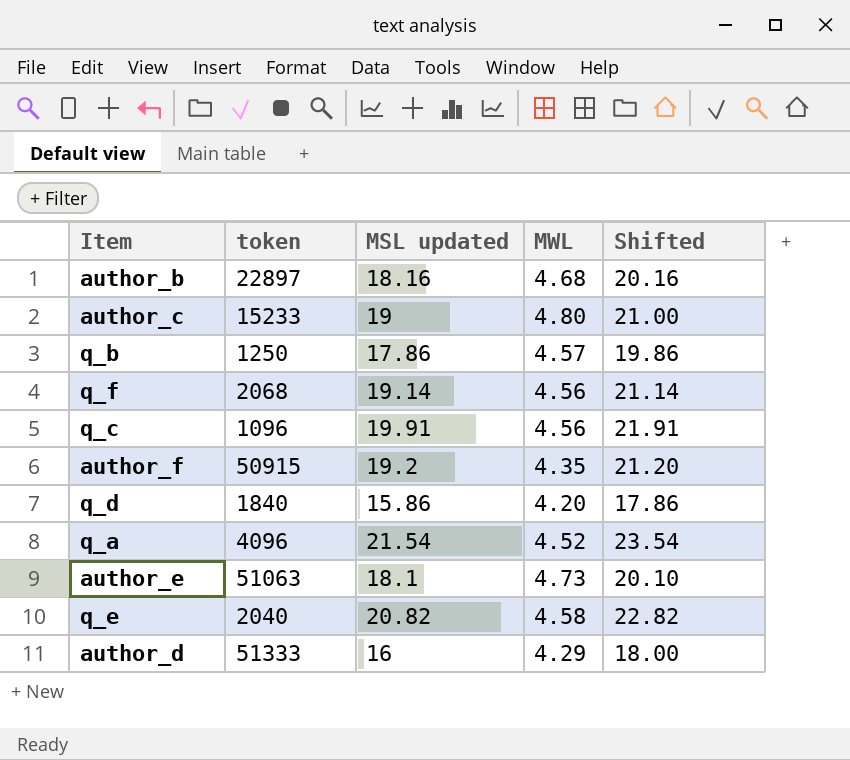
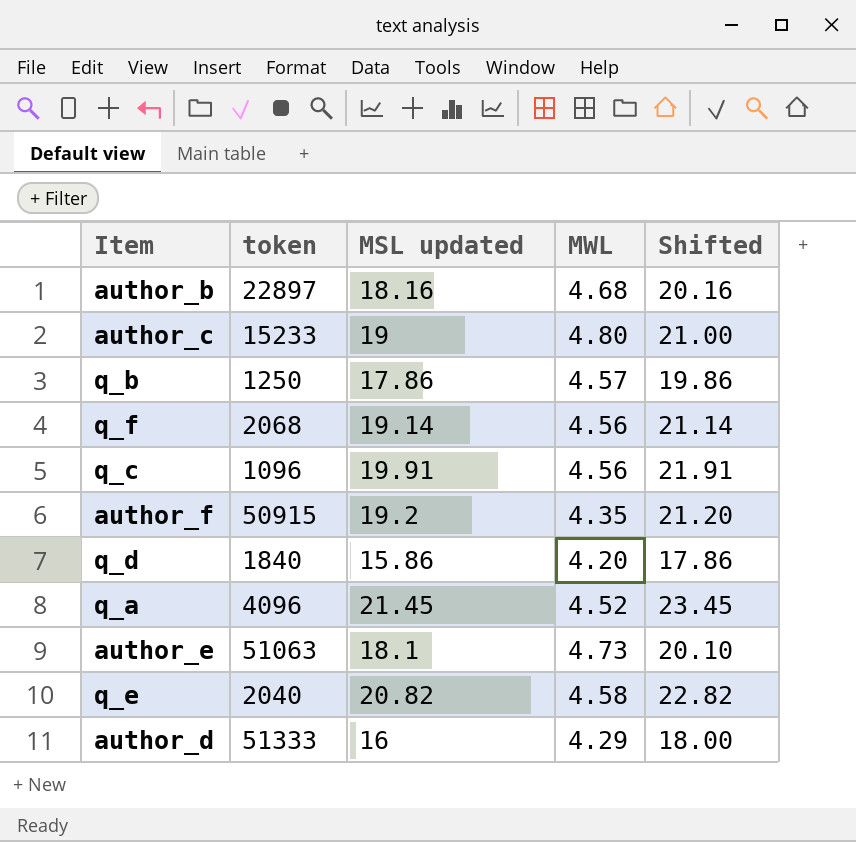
q_a | MSL updated: 21.54 -> 21.45
q_a | Shifted: 23.54 -> 23.45

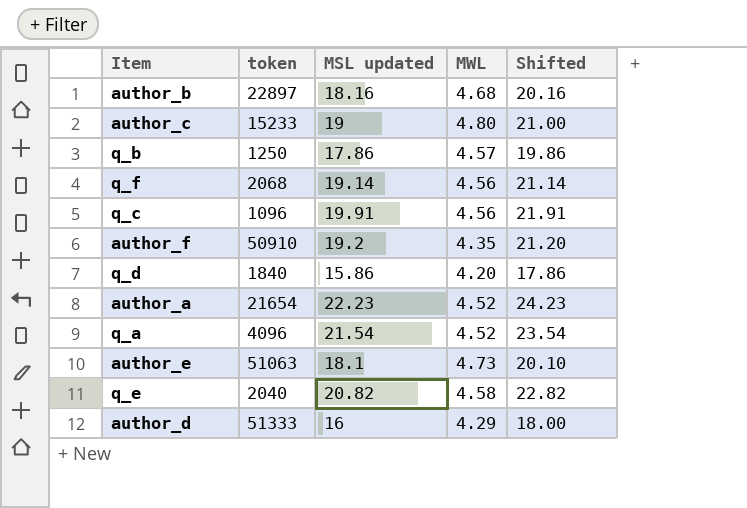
author_f | token: 50915 -> 50910
row author_a: none -> 21654 | 22.23 | 4.52 | 24.23
q_a | MSL updated: 21.45 -> 21.54
q_a | Shifted: 23.45 -> 23.54

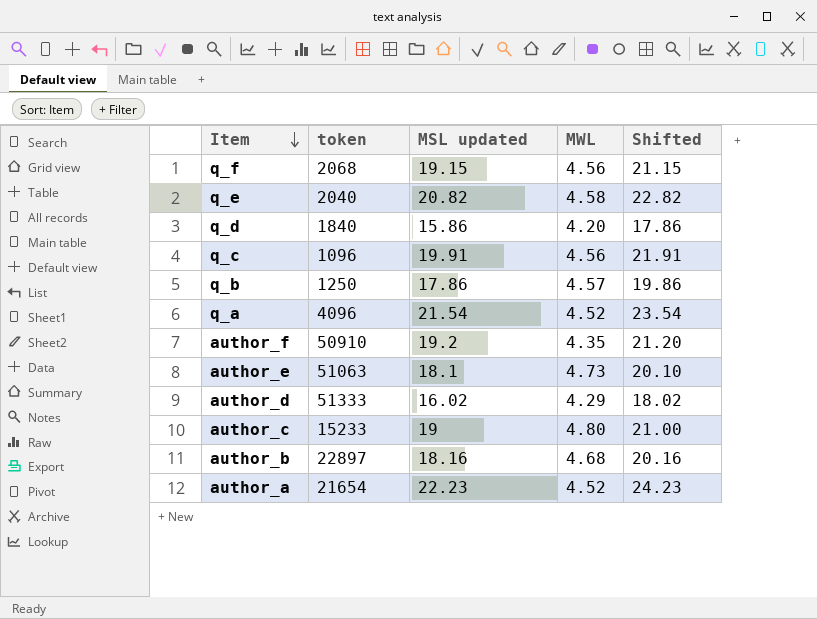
row order: none -> Item descending
q_f | MSL updated: 19.14 -> 19.15
q_f | Shifted: 21.14 -> 21.15
author_d | MSL updated: 16 -> 16.02
author_d | Shifted: 18.00 -> 18.02

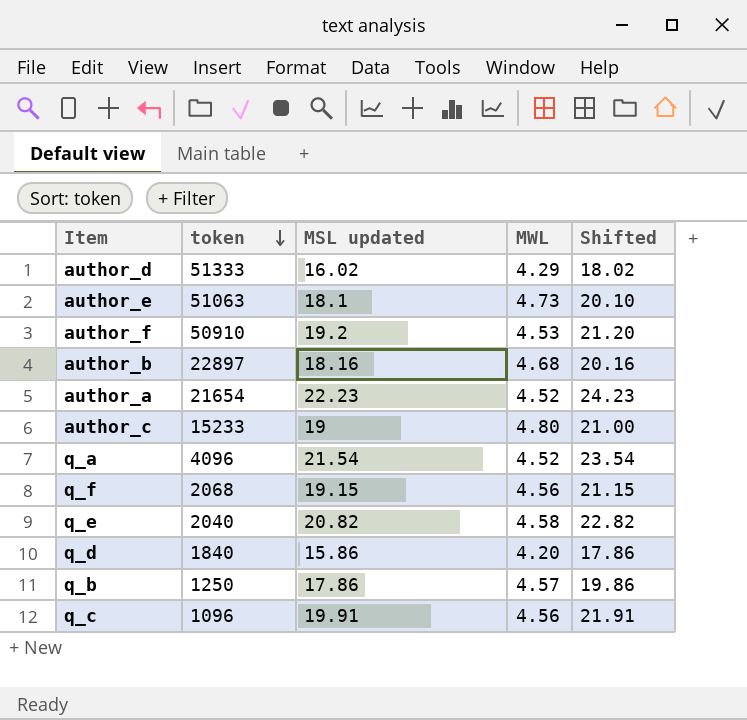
row order: Item descending -> token descending
author_f | MWL: 4.35 -> 4.53

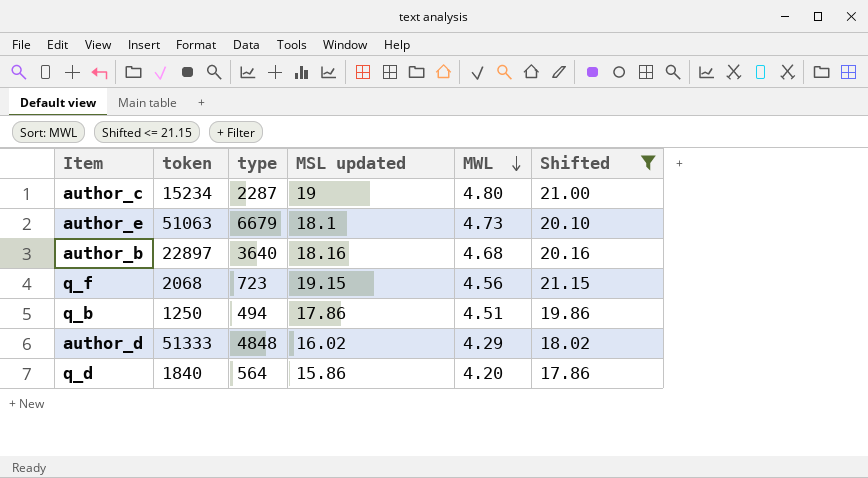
filter: none -> Shifted <= 21.15
row order: token descending -> MWL descending
column type | position: none -> 3
author_c | token: 15233 -> 15234
q_b | MWL: 4.57 -> 4.51

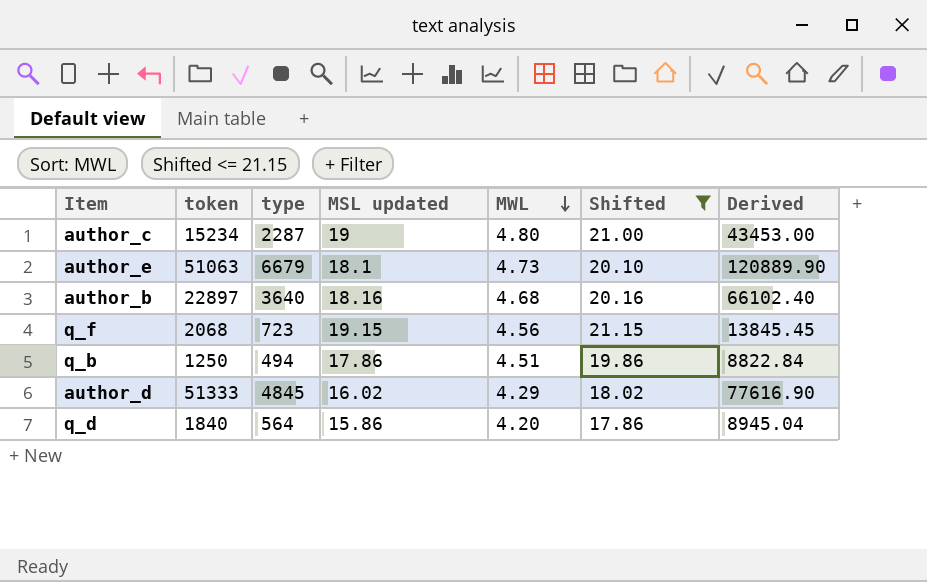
column Derived | formula: none -> [type] * [MSL updated]
author_d | type: 4848 -> 4845

